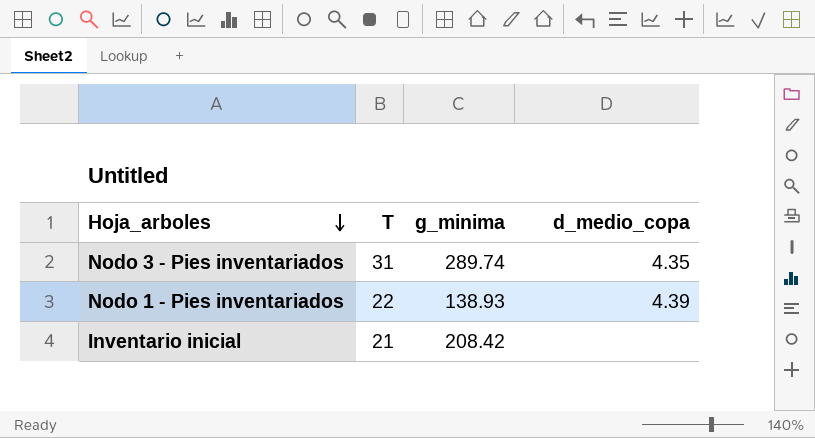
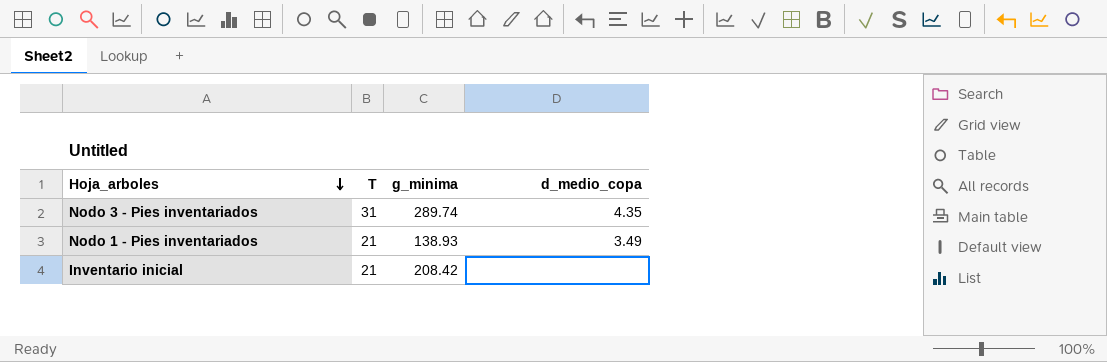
Nodo 1 - Pies inventariados | T: 22 -> 21
Nodo 1 - Pies inventariados | d_medio_copa: 4.39 -> 3.49

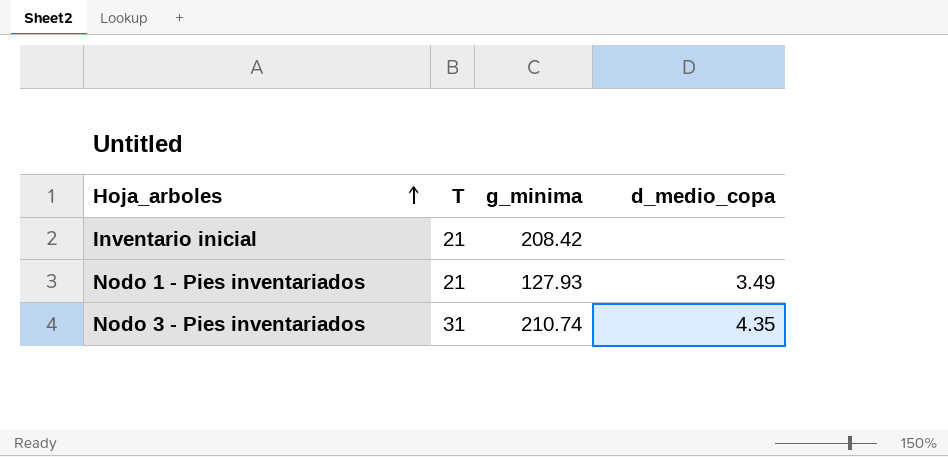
row order: Hoja_arboles descending -> Hoja_arboles ascending
Nodo 1 - Pies inventariados | g_minima: 138.93 -> 127.93
Nodo 3 - Pies inventariados | g_minima: 289.74 -> 210.74

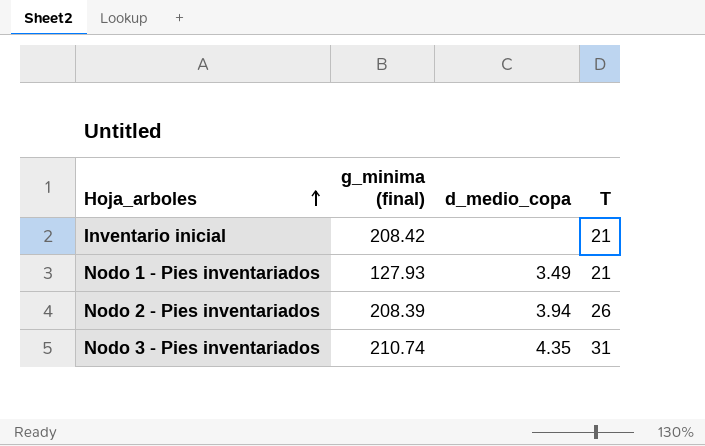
column name: g_minima -> g_minima (final)
column T | position: 2 -> 4
row Nodo 2 - Pies inventariados: none -> 208.39 | 3.94 | 26

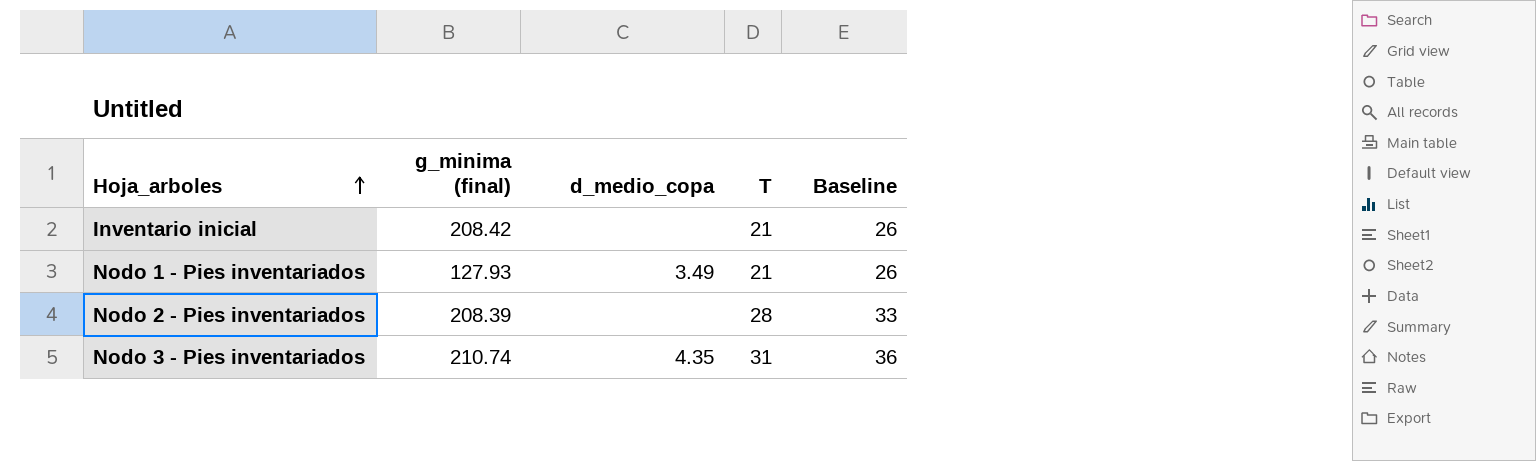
column Baseline | formula: none -> [T] + 5
Nodo 2 - Pies inventariados | d_medio_copa: 3.94 -> none
Nodo 2 - Pies inventariados | T: 26 -> 28

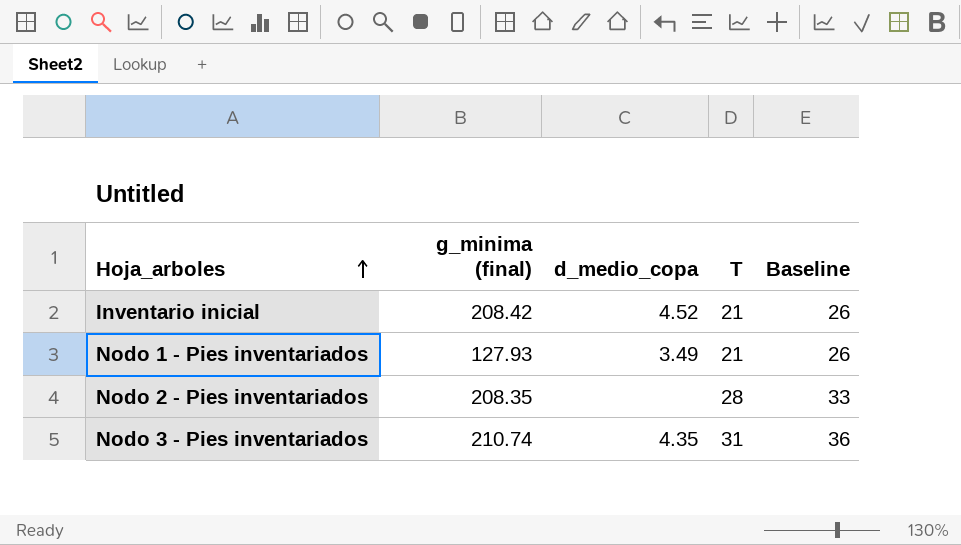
Inventario inicial | d_medio_copa: none -> 4.52
Nodo 2 - Pies inventariados | g_minima (final): 208.39 -> 208.35

